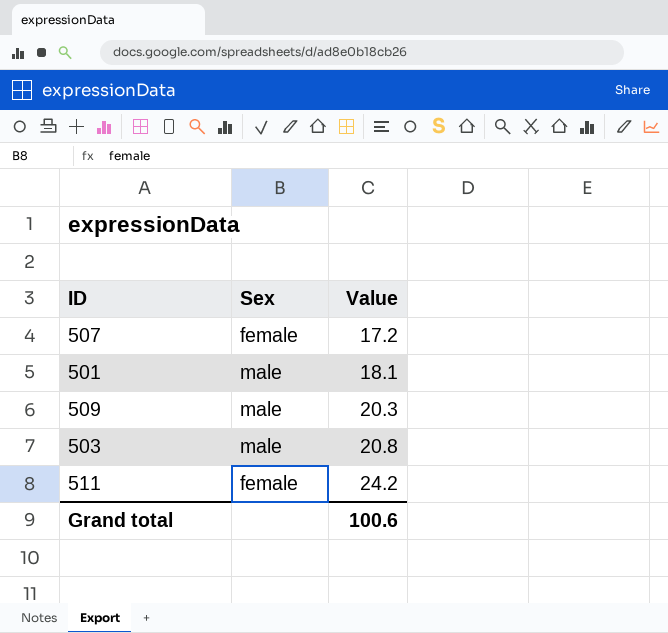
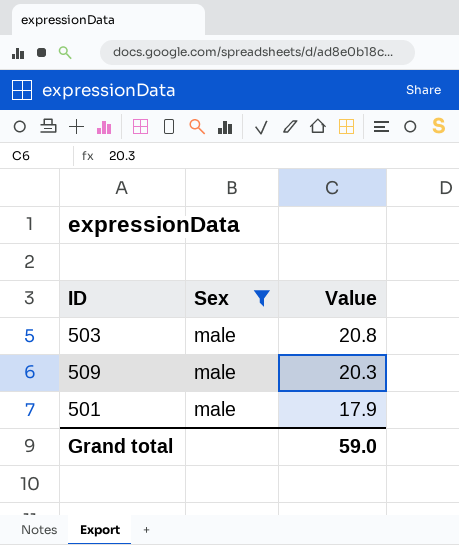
filter: none -> Sex = male
row order: Value ascending -> Value descending
501 | Value: 18.1 -> 17.9
Grand total | Value: 100.6 -> 59.0

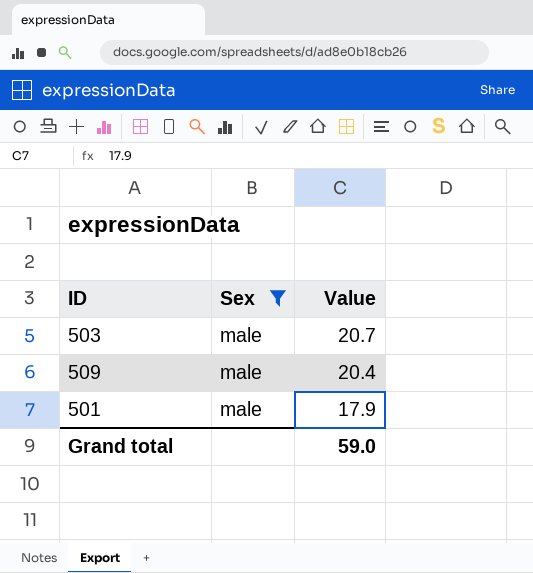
503 | Value: 20.8 -> 20.7
509 | Value: 20.3 -> 20.4

